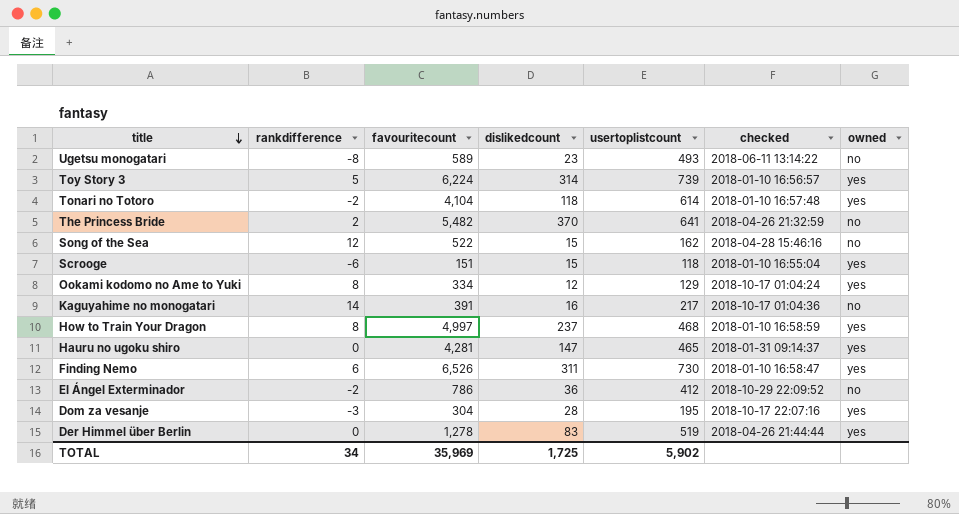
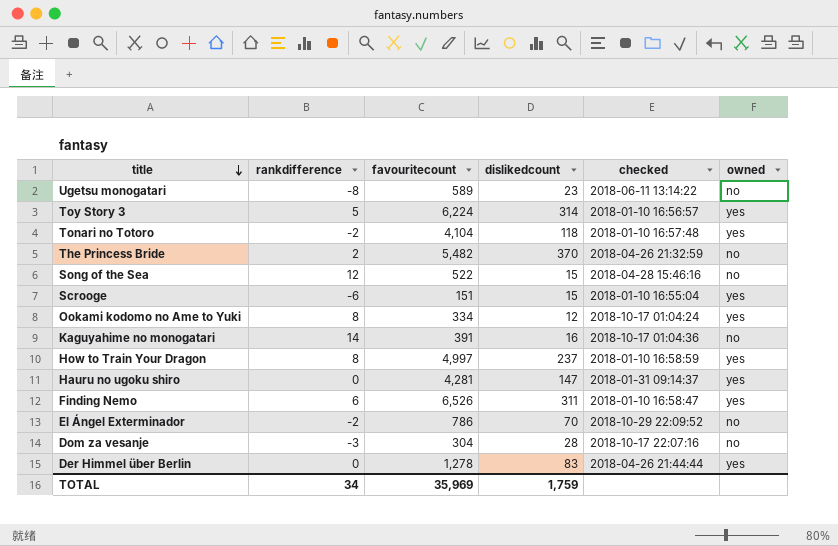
column usertoplistcount | position: 5 -> none
El Ángel Exterminador | dislikedcount: 36 -> 70
Dom za vesanje | owned: yes -> no
TOTAL | dislikedcount: 1,725 -> 1,759

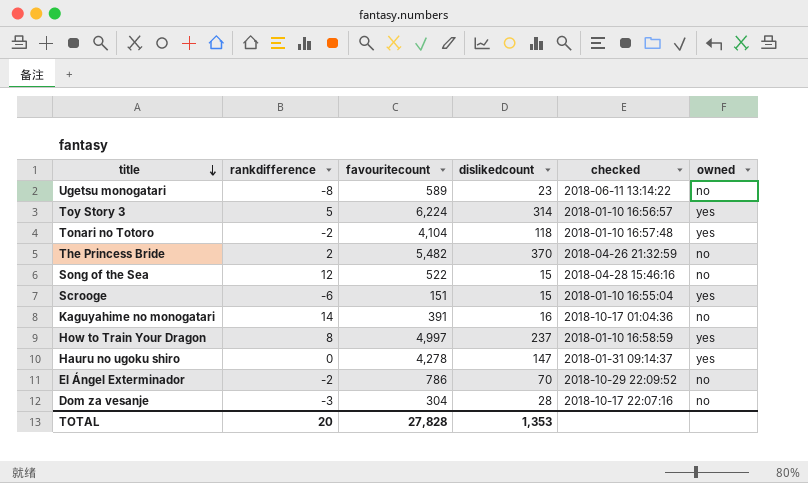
row Ookami kodomo no Ame to Yuki: 8 | 334 | 12 | 2018-10-17 01:04:24 | yes -> none
row Finding Nemo: 6 | 6,526 | 311 | 2018-01-10 16:58:47 | yes -> none
row Der Himmel über Berlin: 0 | 1,278 | 83 | 2018-04-26 21:44:44 | yes -> none
Hauru no ugoku shiro | favouritecount: 4,281 -> 4,278
TOTAL | rankdifference: 34 -> 20
TOTAL | favouritecount: 35,969 -> 27,828
TOTAL | dislikedcount: 1,759 -> 1,353

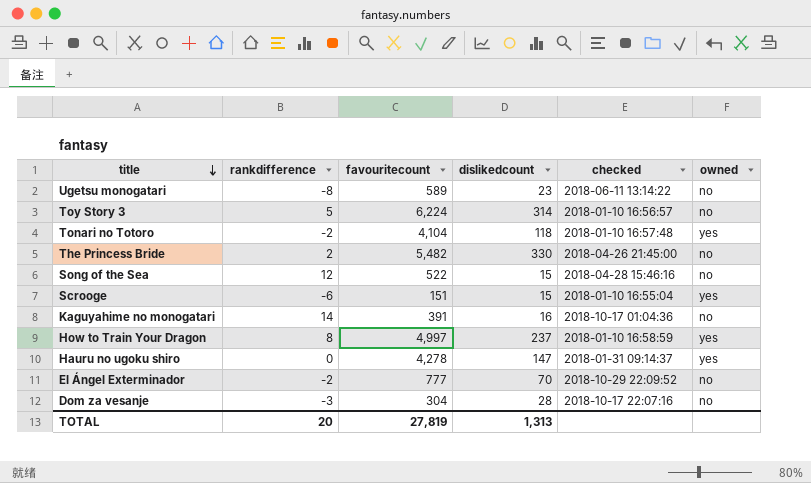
Toy Story 3 | owned: yes -> no
The Princess Bride | dislikedcount: 370 -> 330
The Princess Bride | checked: 2018-04-26 21:32:59 -> 2018-04-26 21:45:00
El Ángel Exterminador | favouritecount: 786 -> 777
TOTAL | favouritecount: 27,828 -> 27,819
TOTAL | dislikedcount: 1,353 -> 1,313

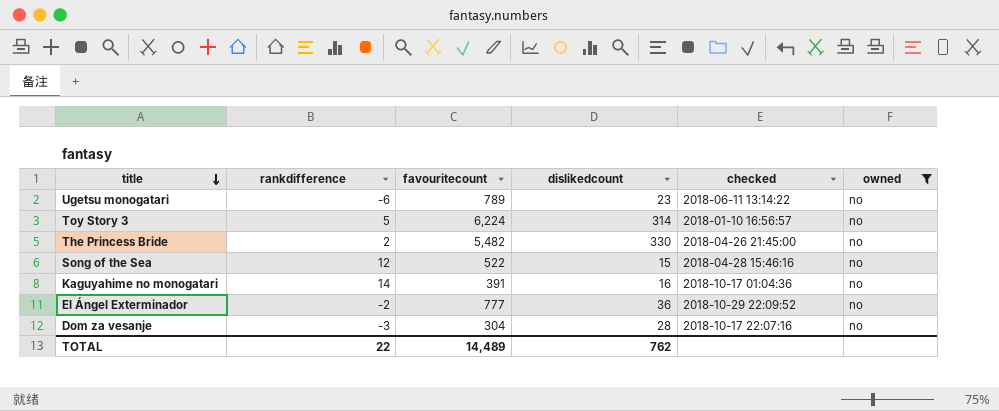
filter: none -> owned = no
Ugetsu monogatari | rankdifference: -8 -> -6
Ugetsu monogatari | favouritecount: 589 -> 789
El Ángel Exterminador | dislikedcount: 70 -> 36
TOTAL | rankdifference: 20 -> 22
TOTAL | favouritecount: 27,819 -> 14,489
TOTAL | dislikedcount: 1,313 -> 762

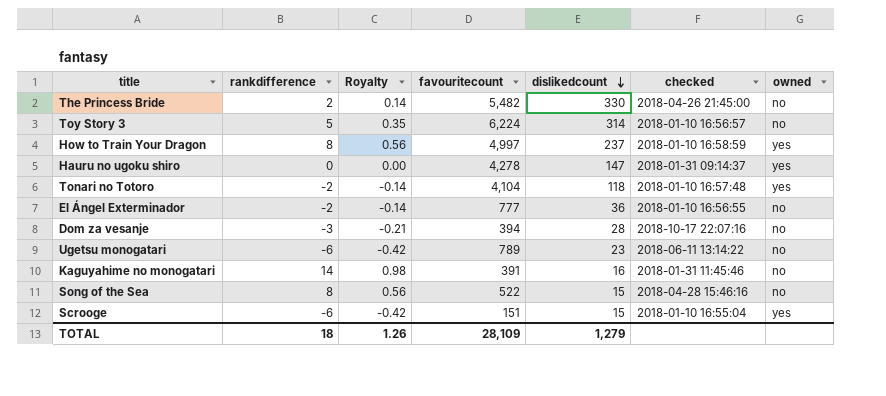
filter: owned = no -> none
row order: title descending -> dislikedcount descending
column Royalty | formula: none -> [rankdifference] * 0.07
El Ángel Exterminador | checked: 2018-10-29 22:09:52 -> 2018-01-10 16:56:55
Dom za vesanje | favouritecount: 304 -> 394
Kaguyahime no monogatari | checked: 2018-10-17 01:04:36 -> 2018-01-31 11:45:46
Song of the Sea | rankdifference: 12 -> 8
TOTAL | rankdifference: 22 -> 18
TOTAL | favouritecount: 14,489 -> 28,109
TOTAL | dislikedcount: 762 -> 1,279

